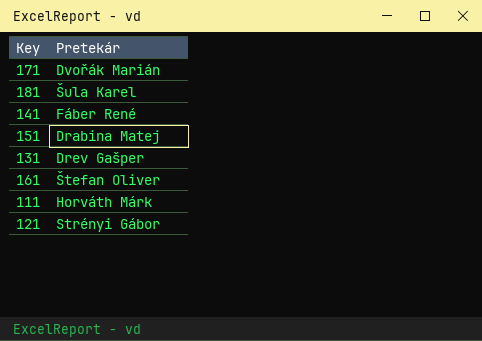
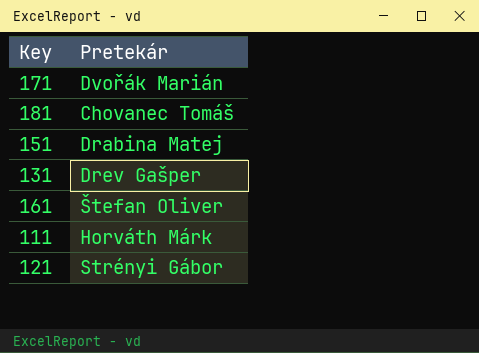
row 141: Fáber René -> none
181 | Pretekár: Šula Karel -> Chovanec Tomáš

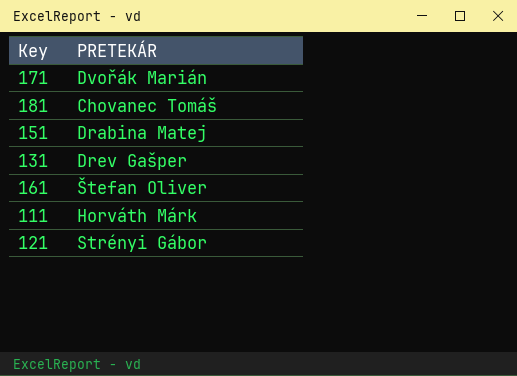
column name: Pretekár -> PRETEKÁR

